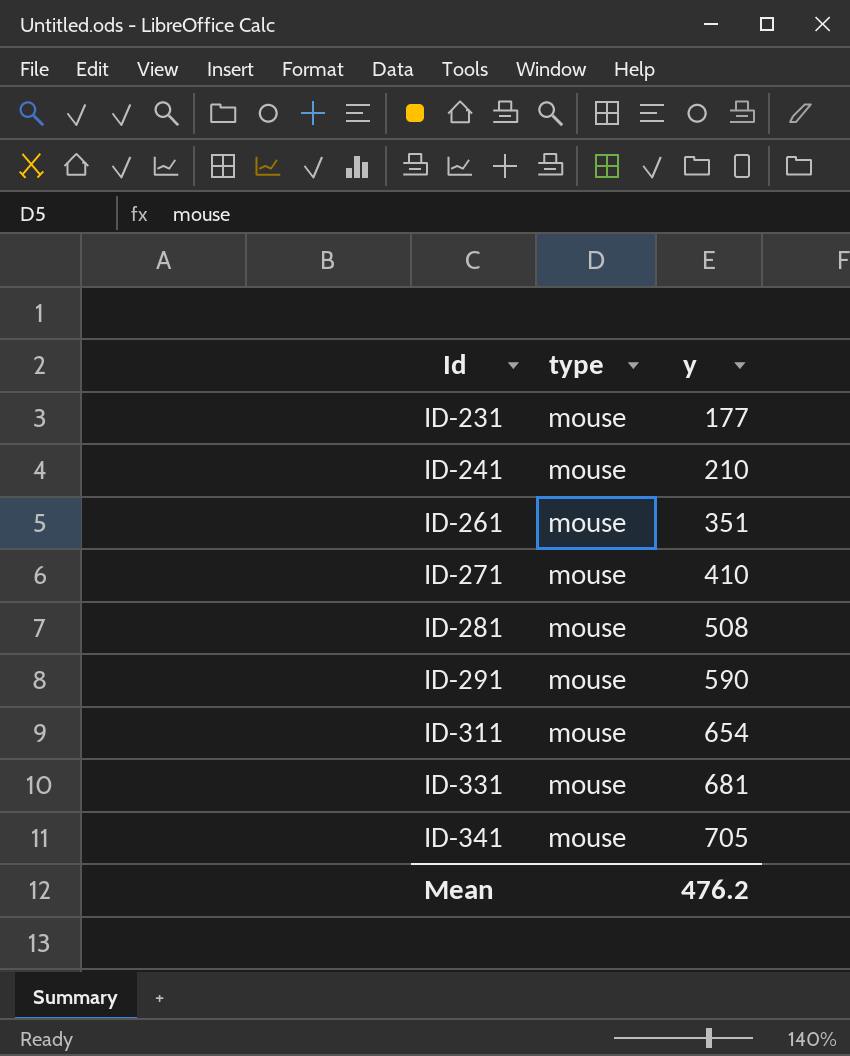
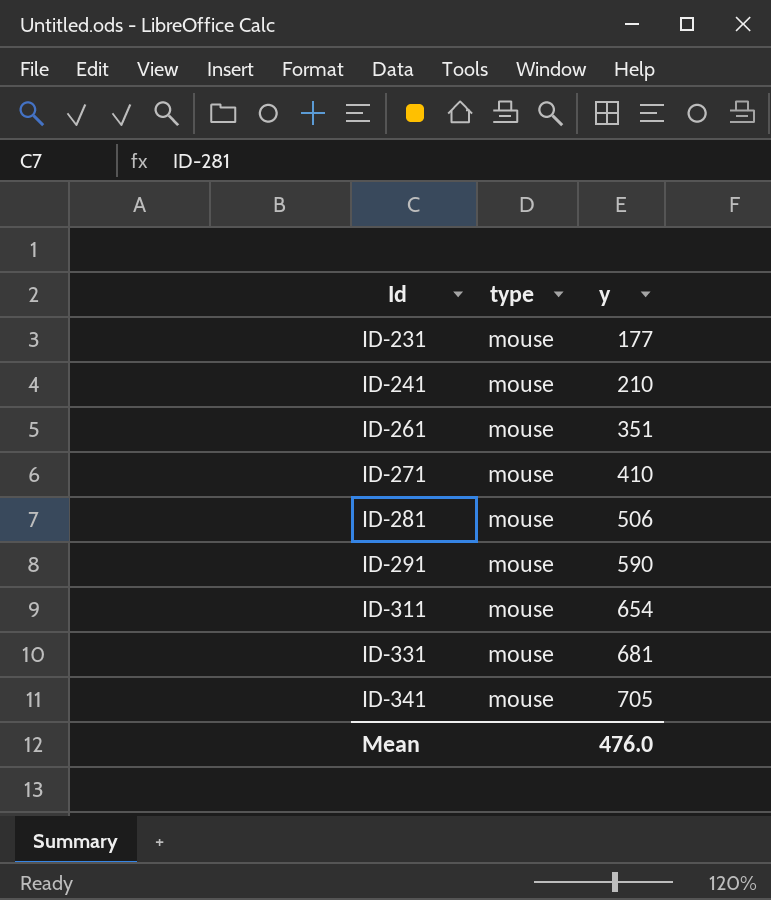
ID-281 | y: 508 -> 506
Mean | y: 476.2 -> 476.0

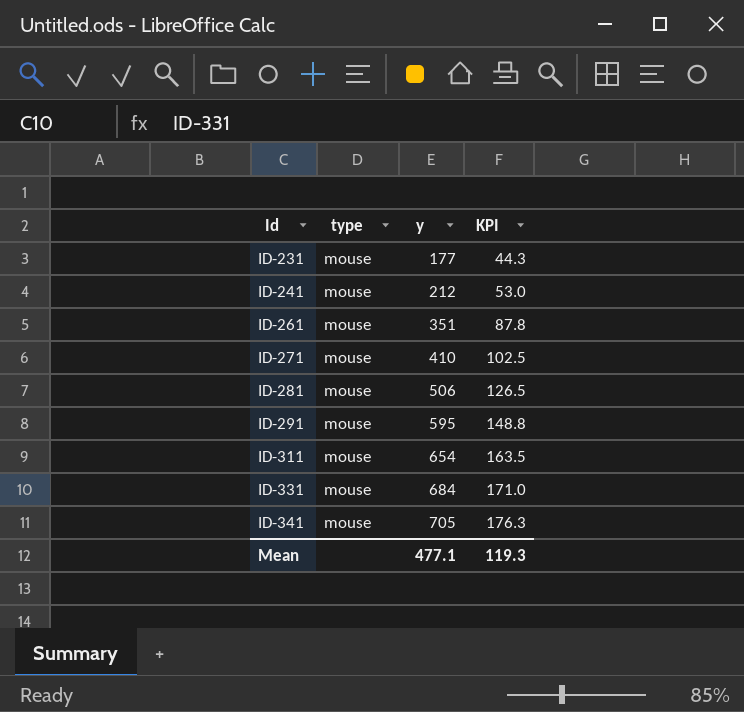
column KPI | formula: none -> [y] * 0.25
ID-241 | y: 210 -> 212
ID-291 | y: 590 -> 595
ID-331 | y: 681 -> 684
Mean | y: 476.0 -> 477.1

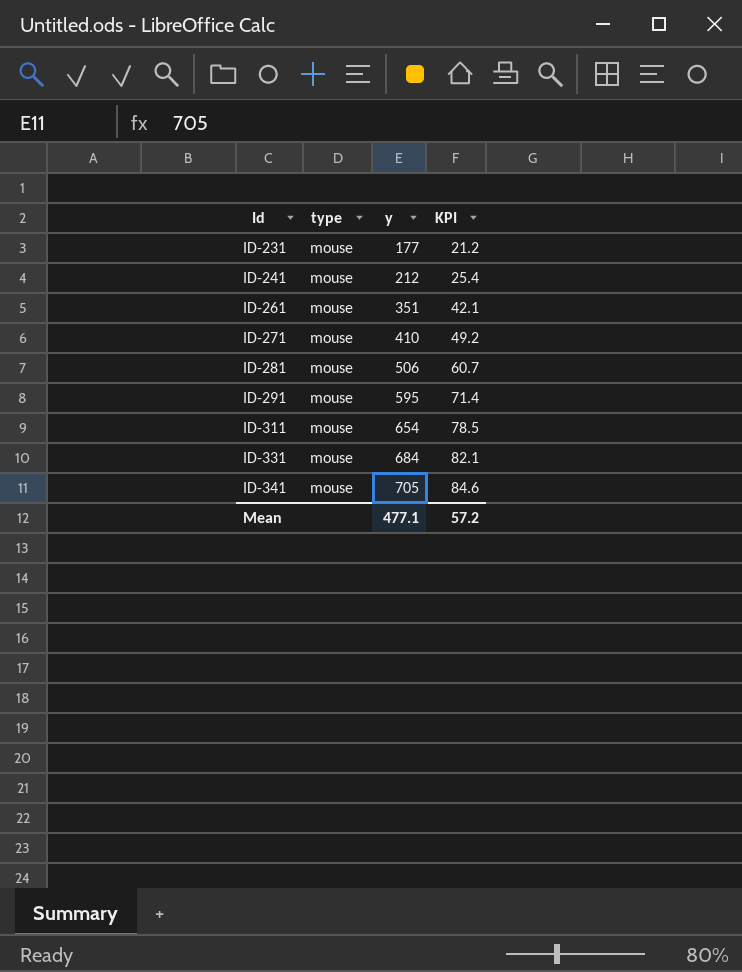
column KPI | formula: [y] * 0.25 -> [y] * 0.12
Mean | KPI: 119.3 -> 57.2

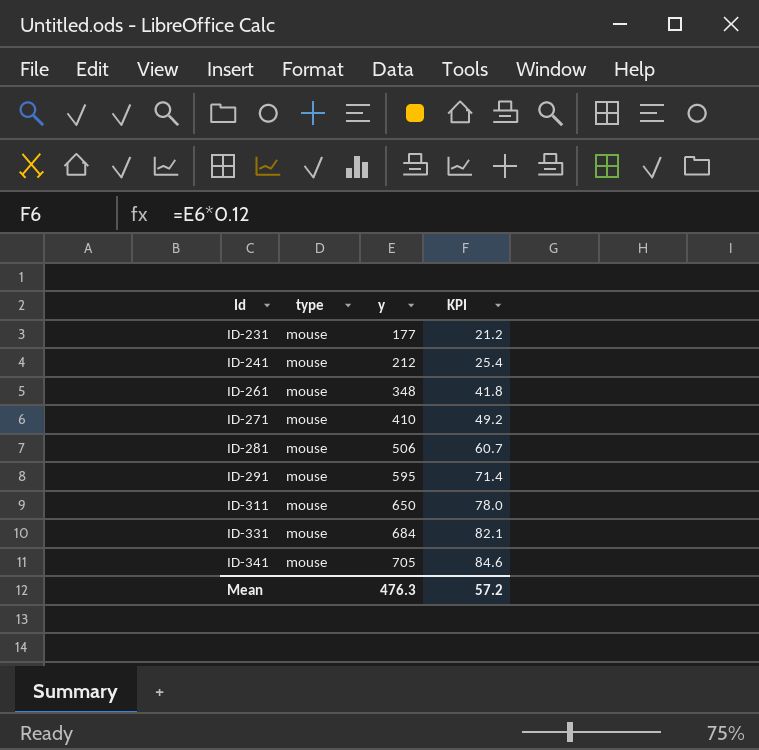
ID-261 | y: 351 -> 348
ID-261 | KPI: 42.1 -> 41.8
ID-311 | y: 654 -> 650
ID-311 | KPI: 78.5 -> 78.0
Mean | y: 477.1 -> 476.3

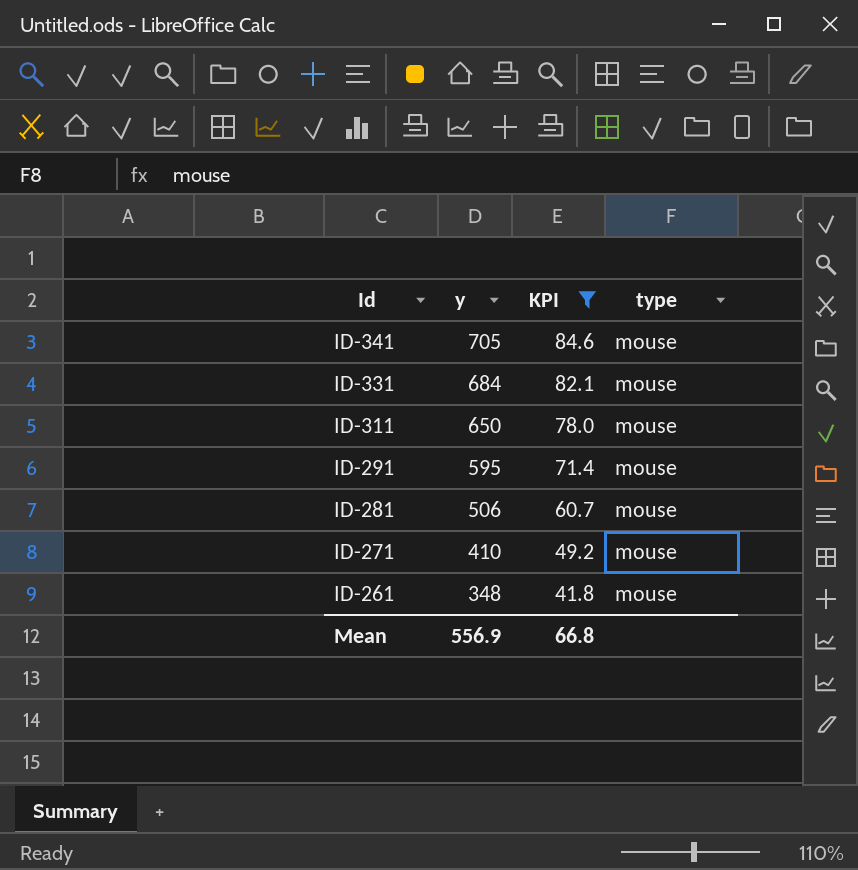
filter: none -> KPI >= 41.8
row order: Id ascending -> Id descending
column type | position: 2 -> 4
Mean | y: 476.3 -> 556.9
Mean | KPI: 57.2 -> 66.8

